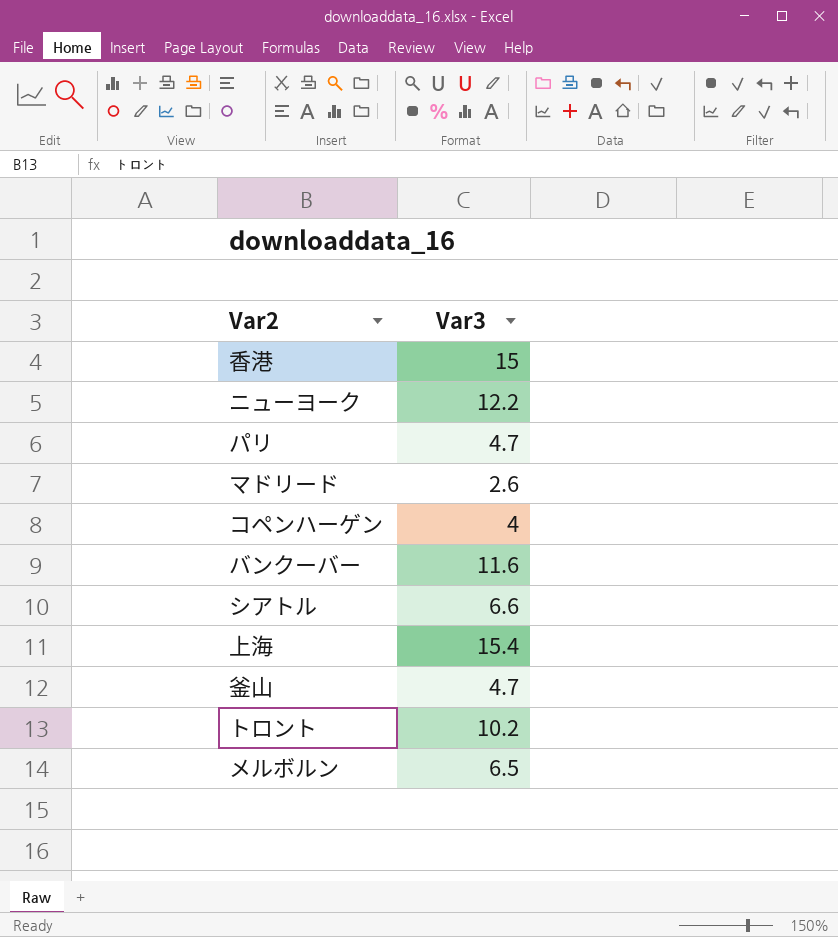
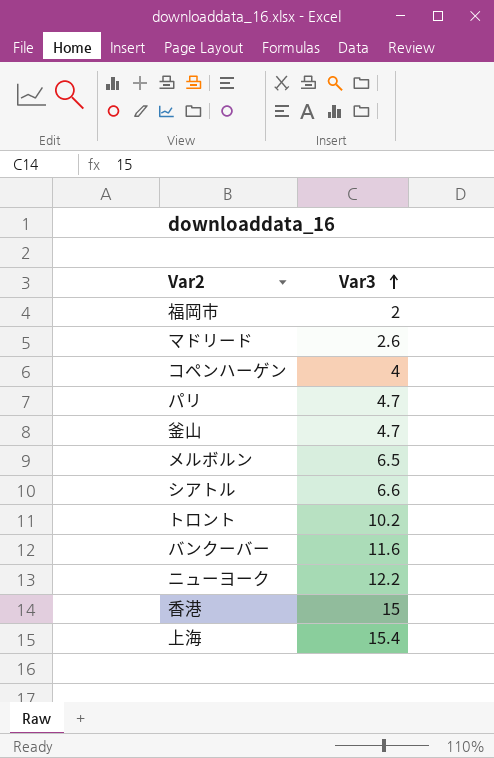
row order: none -> Var3 ascending
row 福岡市: none -> 2

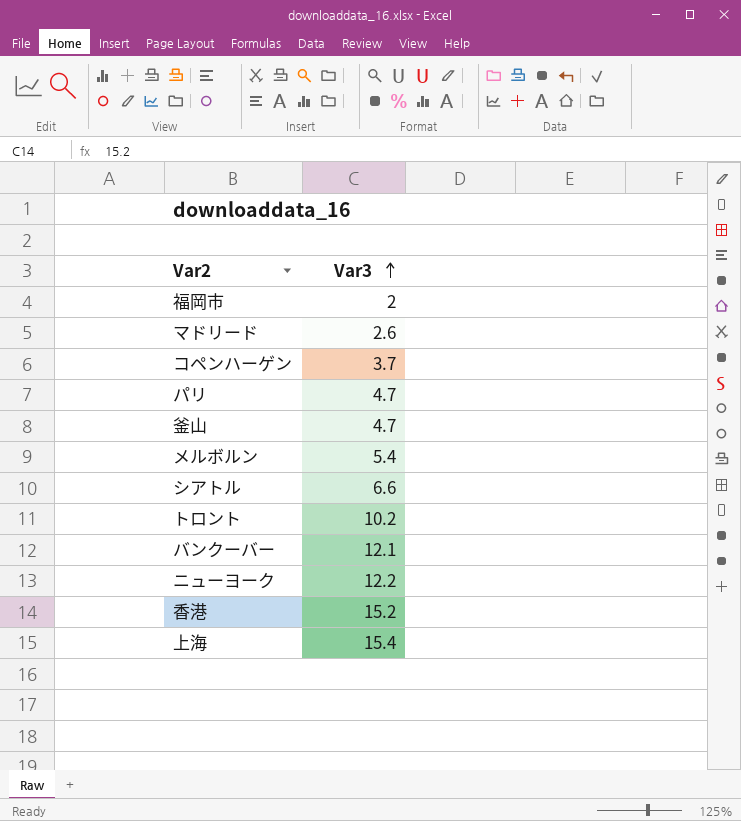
コペンハーゲン | Var3: 4 -> 3.7
メルボルン | Var3: 6.5 -> 5.4
バンクーバー | Var3: 11.6 -> 12.1
香港 | Var3: 15 -> 15.2

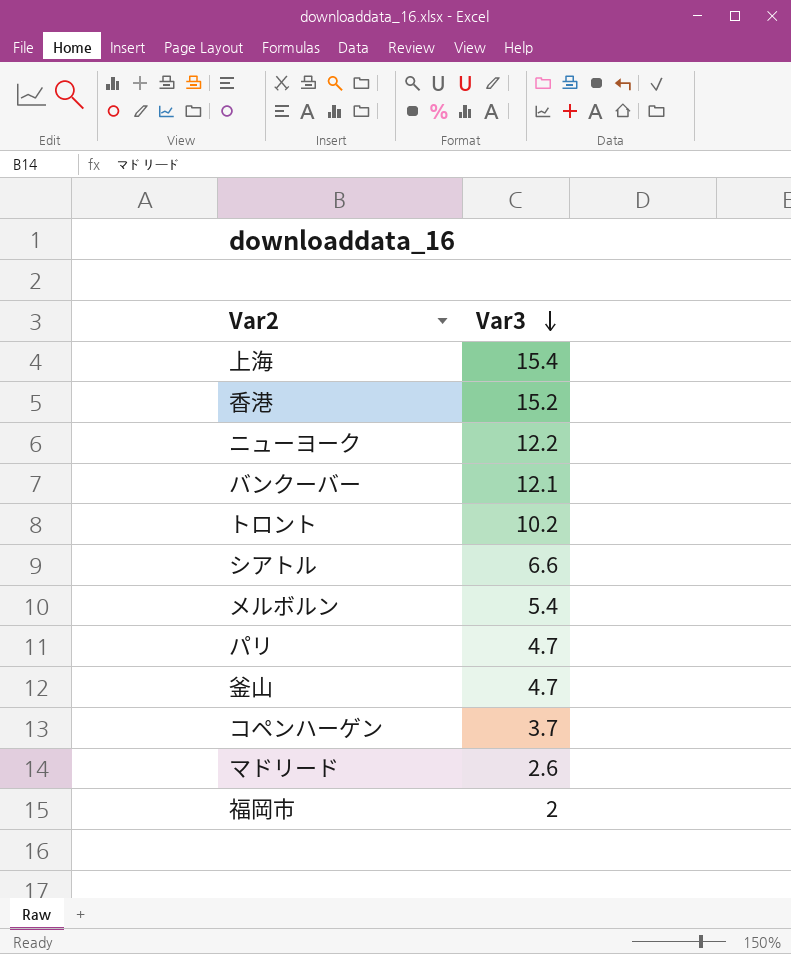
row order: Var3 ascending -> Var3 descending

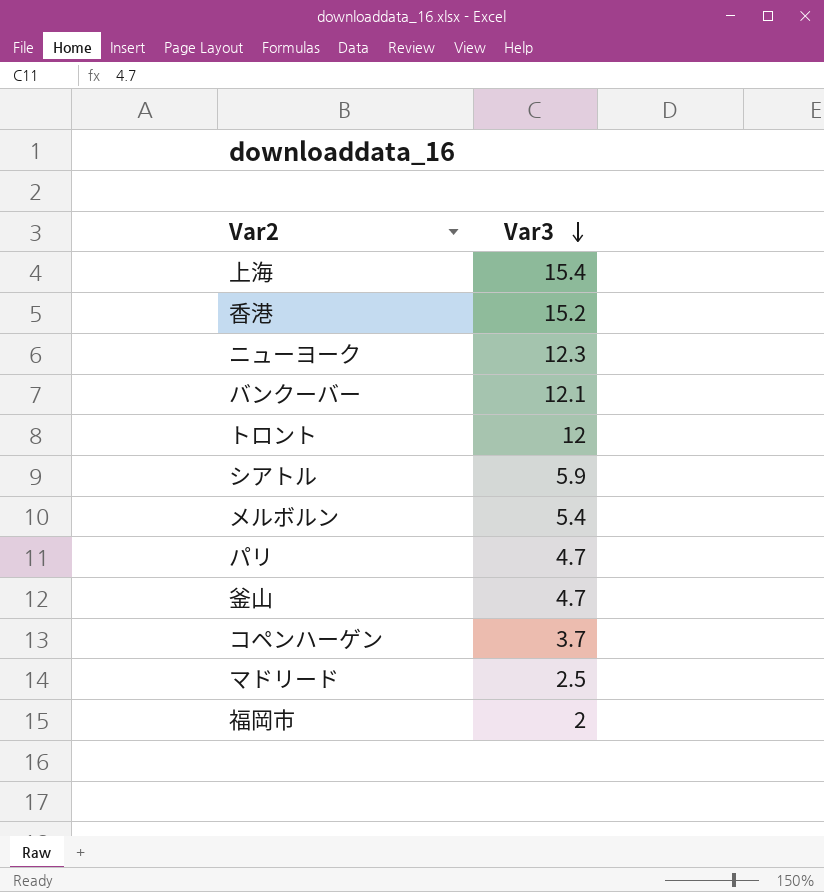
ニューヨーク | Var3: 12.2 -> 12.3
トロント | Var3: 10.2 -> 12
シアトル | Var3: 6.6 -> 5.9
マドリード | Var3: 2.6 -> 2.5

